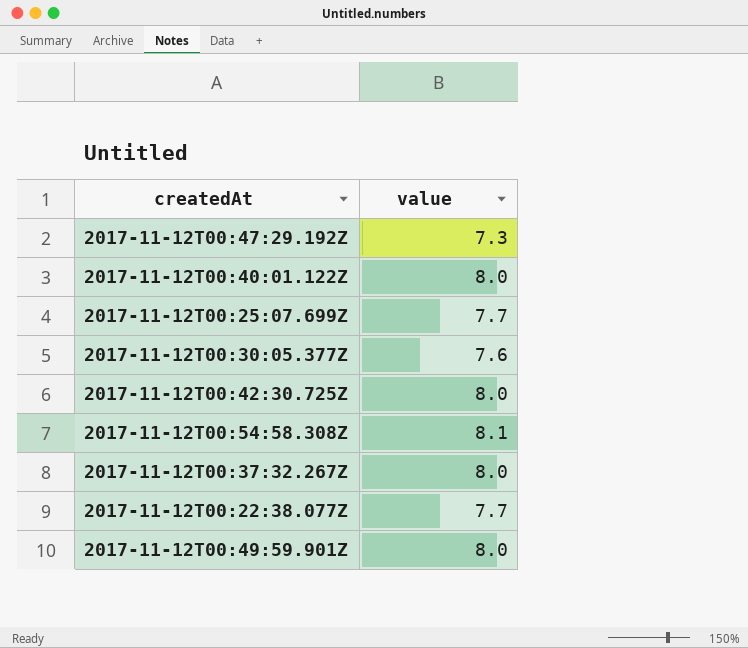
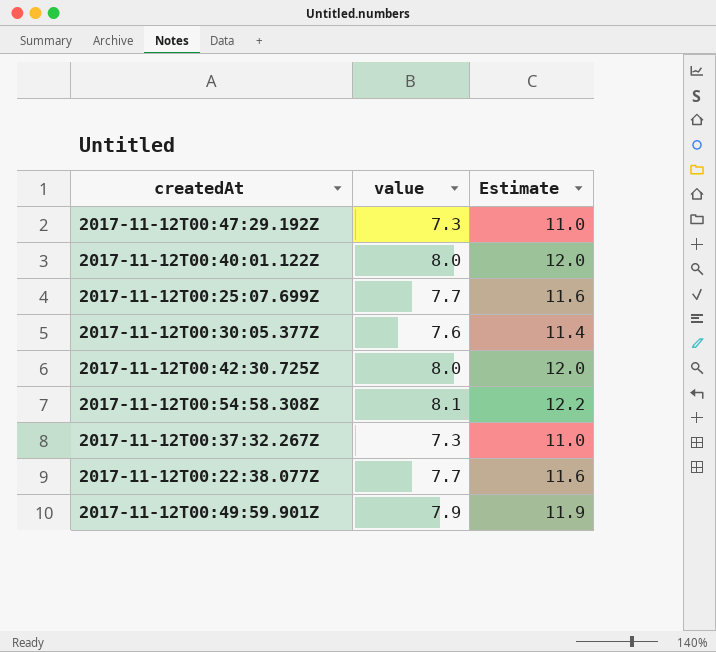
column Estimate | formula: none -> [value] * 1.5
2017-11-12T00:37:32.267Z | value: 8.0 -> 7.3
2017-11-12T00:49:59.901Z | value: 8.0 -> 7.9

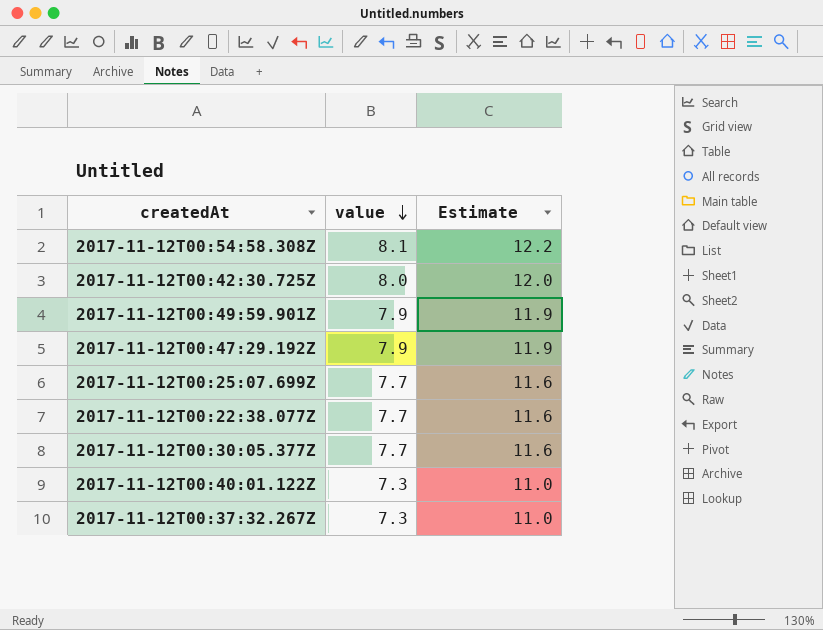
row order: none -> value descending
2017-11-12T00:47:29.192Z | value: 7.3 -> 7.9
2017-11-12T00:47:29.192Z | Estimate: 11.0 -> 11.9
2017-11-12T00:30:05.377Z | value: 7.6 -> 7.7
2017-11-12T00:30:05.377Z | Estimate: 11.4 -> 11.6
2017-11-12T00:40:01.122Z | value: 8.0 -> 7.3
2017-11-12T00:40:01.122Z | Estimate: 12.0 -> 11.0

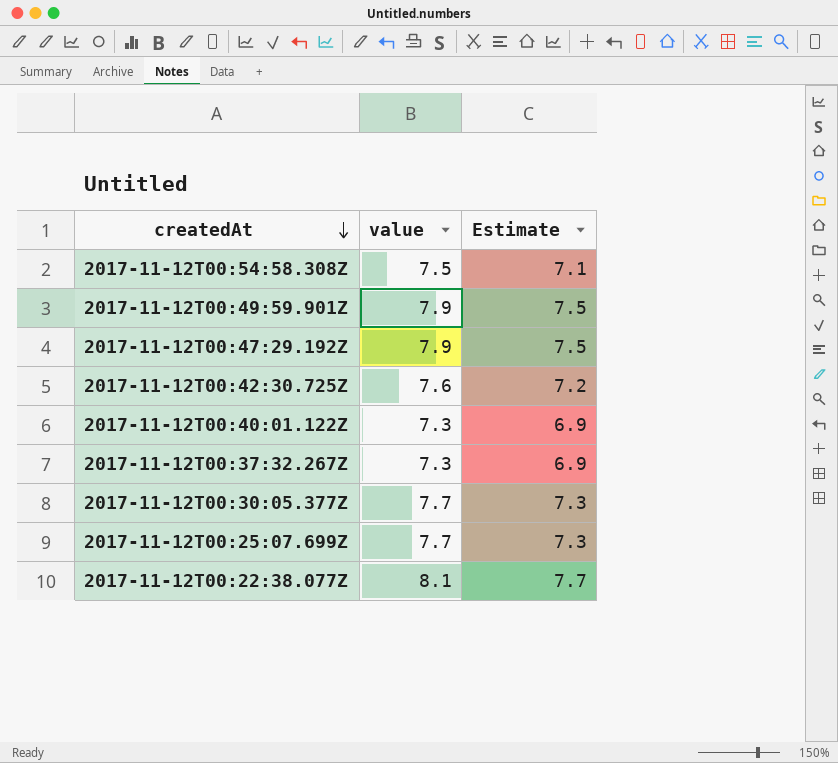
row order: value descending -> createdAt descending
column Estimate | formula: [value] * 1.5 -> [value] * 0.95
2017-11-12T00:54:58.308Z | value: 8.1 -> 7.5
2017-11-12T00:42:30.725Z | value: 8.0 -> 7.6
2017-11-12T00:22:38.077Z | value: 7.7 -> 8.1

